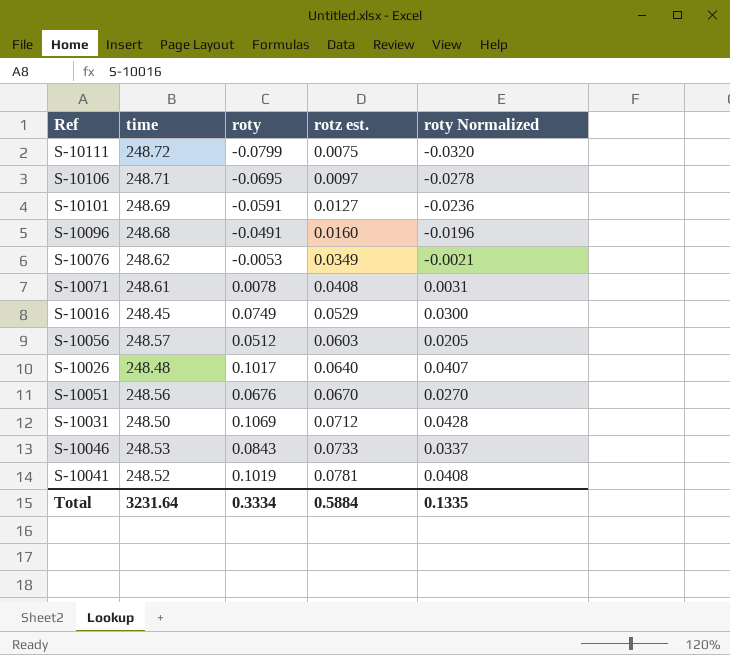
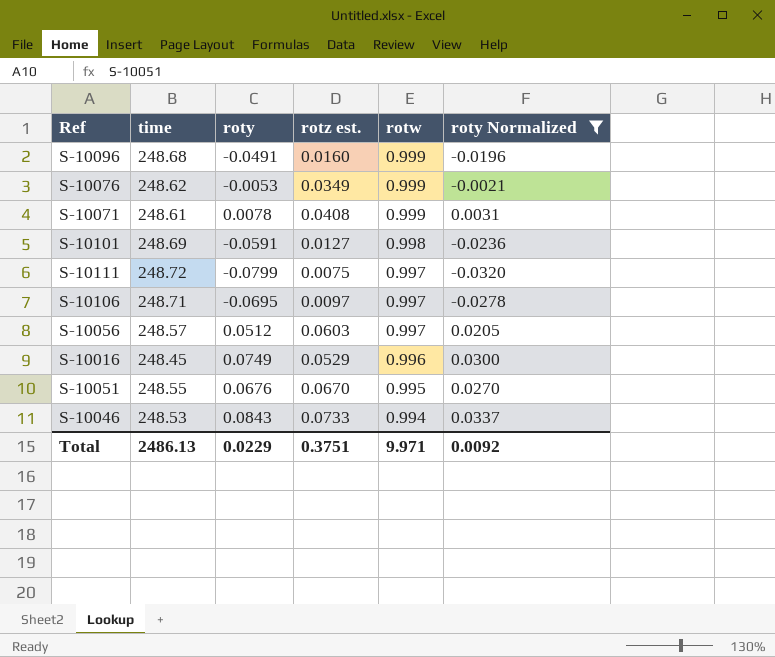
filter: none -> roty Normalized <= 0.0337
row order: rotz est. ascending -> rotw descending
column rotw | position: none -> 5
S-10051 | time: 248.56 -> 248.55
Total | time: 3231.64 -> 2486.13
Total | roty: 0.3334 -> 0.0229
Total | rotz est.: 0.5884 -> 0.3751
Total | roty Normalized: 0.1335 -> 0.0092

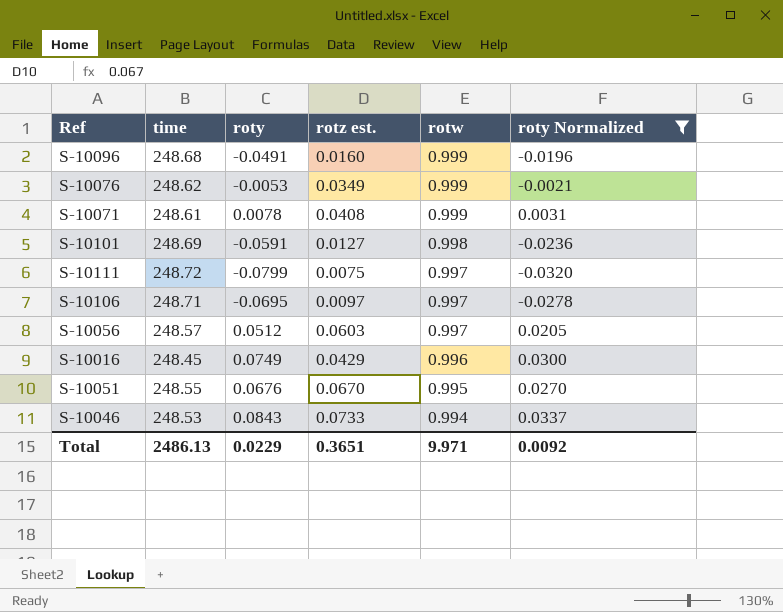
S-10016 | rotz est.: 0.0529 -> 0.0429
Total | rotz est.: 0.3751 -> 0.3651

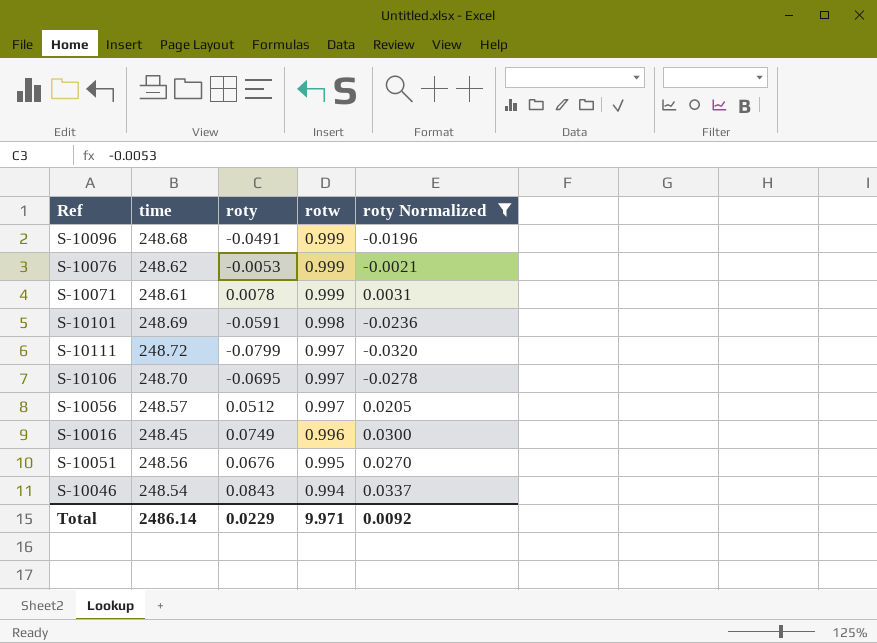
column rotz est. | position: 4 -> none
S-10106 | time: 248.71 -> 248.70
S-10051 | time: 248.55 -> 248.56
S-10046 | time: 248.53 -> 248.54
Total | time: 2486.13 -> 2486.14

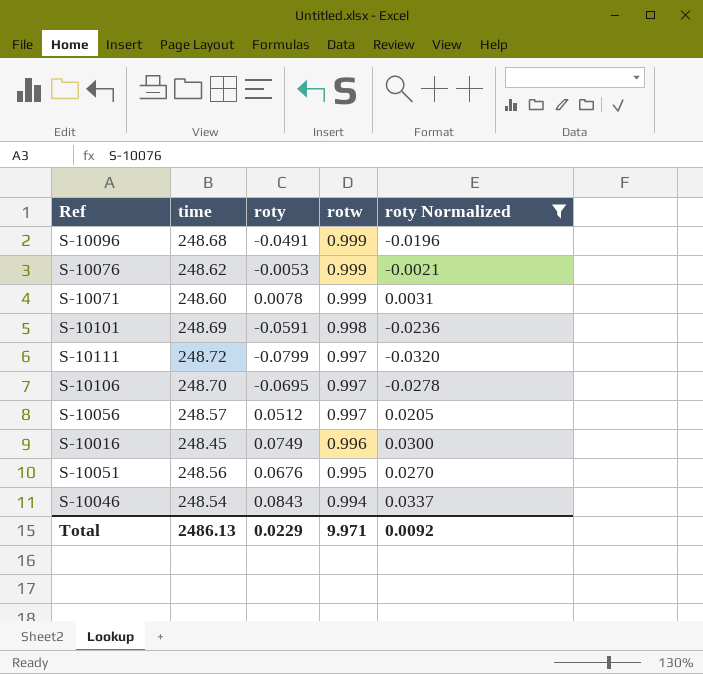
S-10071 | time: 248.61 -> 248.60
Total | time: 2486.14 -> 2486.13

